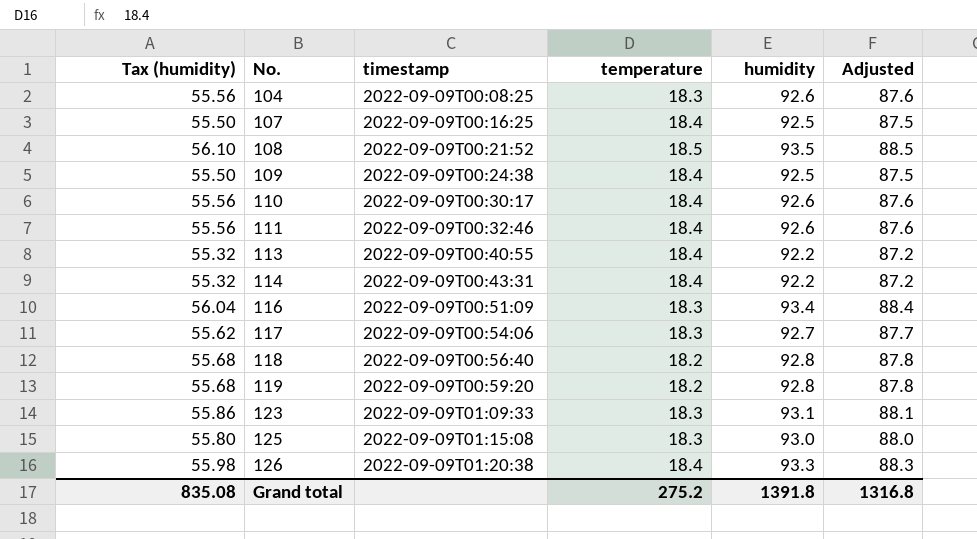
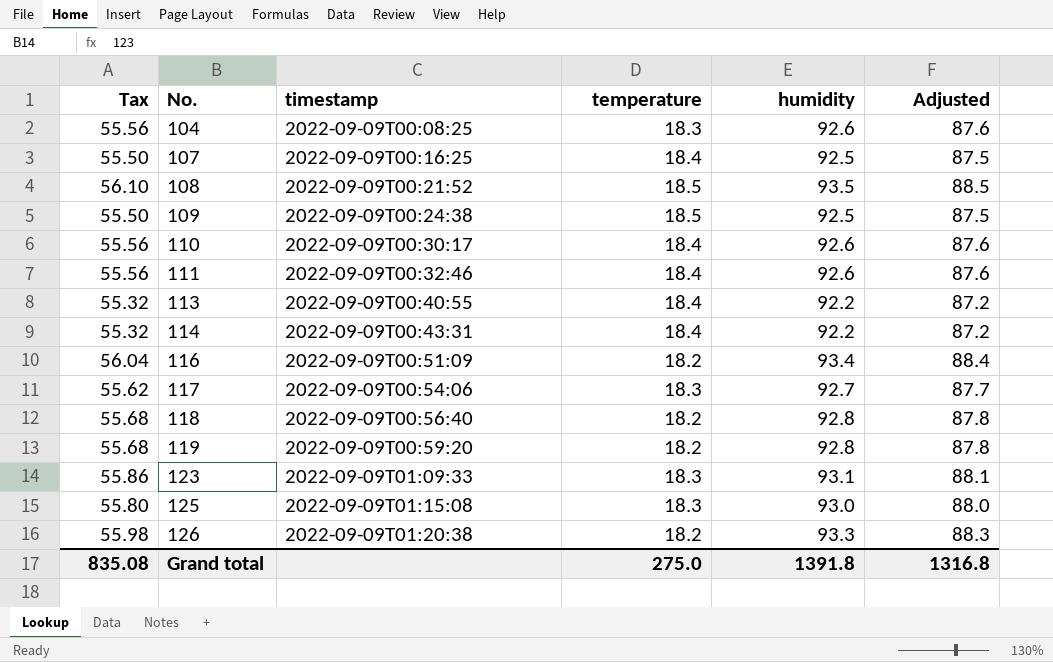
column name: Tax (humidity) -> Tax
109 | temperature: 18.4 -> 18.5
116 | temperature: 18.3 -> 18.2
126 | temperature: 18.4 -> 18.2
Grand total | temperature: 275.2 -> 275.0

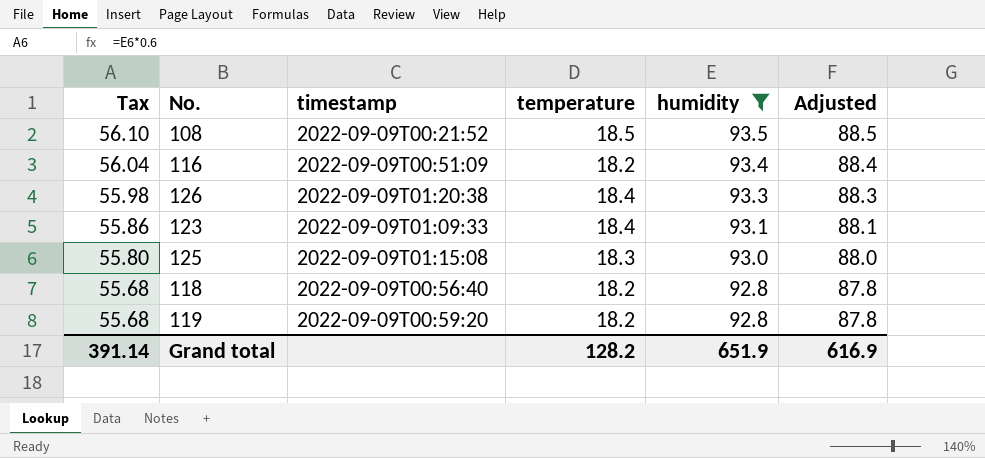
filter: none -> humidity >= 92.8
row order: No. ascending -> Tax descending
126 | temperature: 18.2 -> 18.4
123 | temperature: 18.3 -> 18.4
Grand total | Tax: 835.08 -> 391.14
Grand total | temperature: 275.0 -> 128.2
Grand total | humidity: 1391.8 -> 651.9
Grand total | Adjusted: 1316.8 -> 616.9

